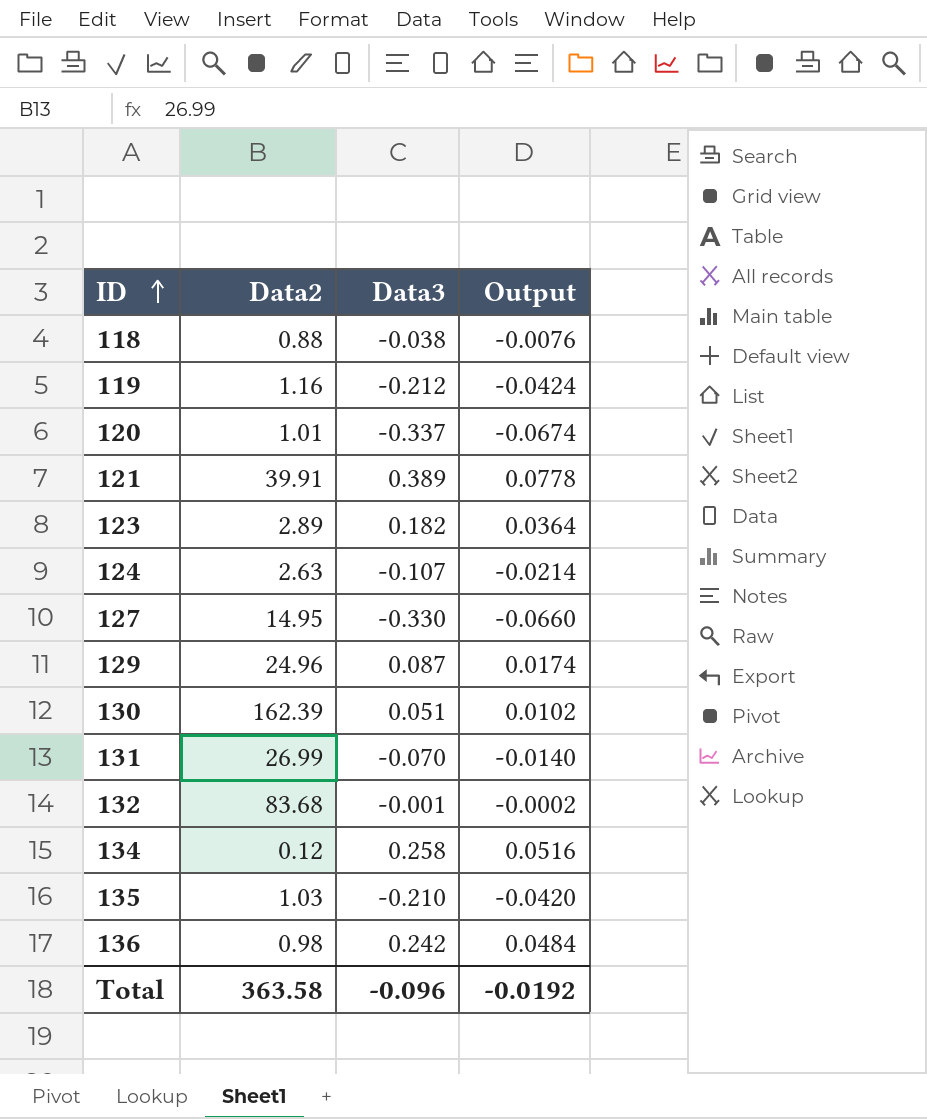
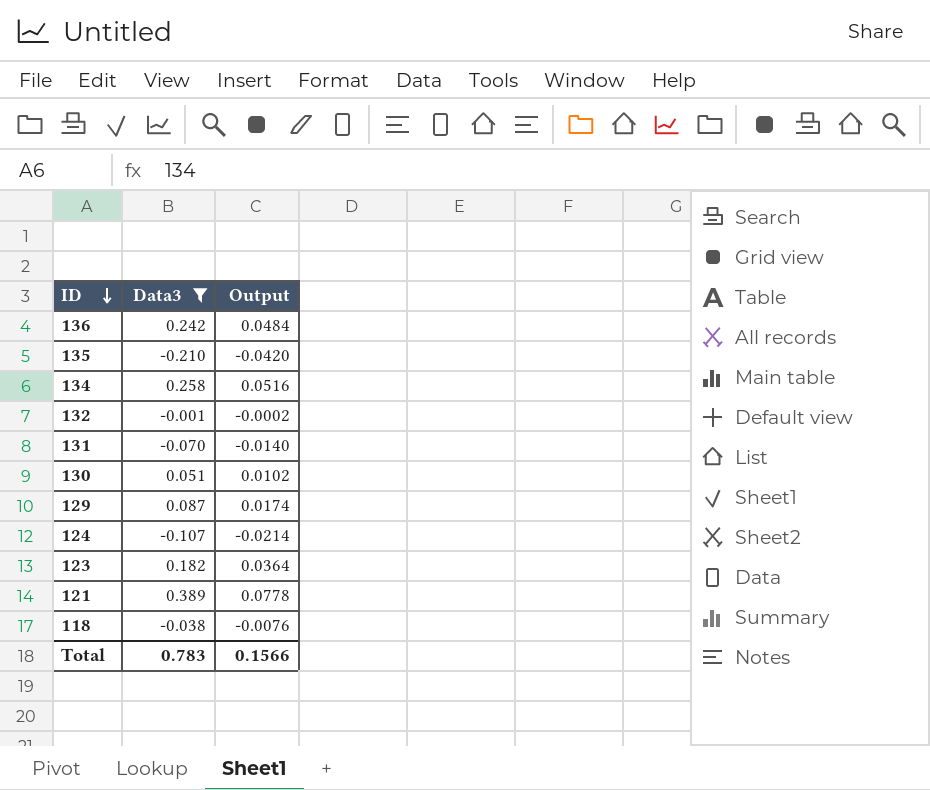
filter: none -> Data3 >= -0.210
row order: ID ascending -> ID descending
column Data2 | position: 2 -> none
Total | Data3: -0.096 -> 0.783
Total | Output: -0.0192 -> 0.1566

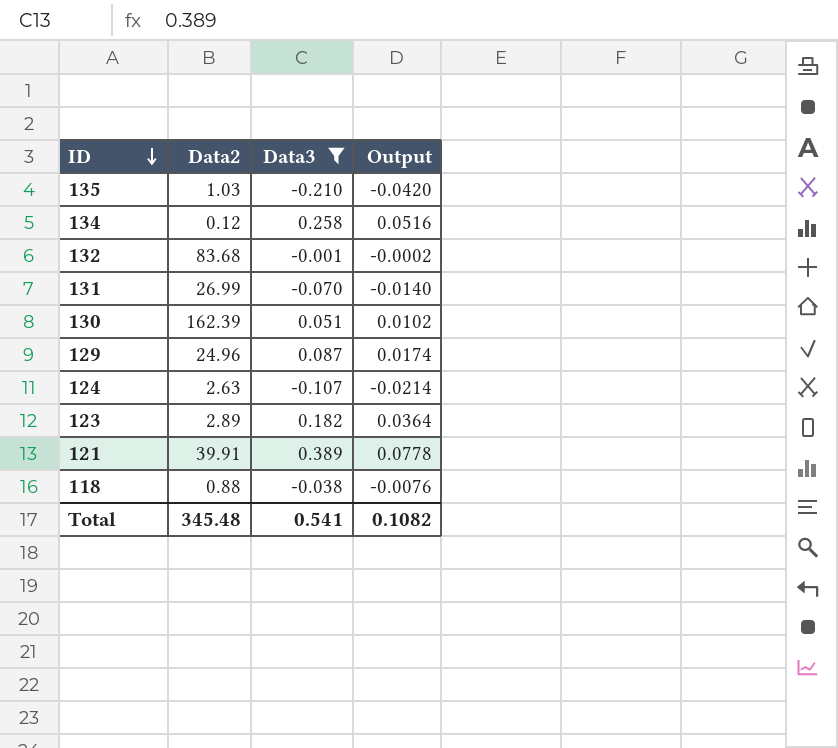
column Data2 | position: none -> 2
row 136: 0.242 | 0.0484 -> none
Total | Data3: 0.783 -> 0.541
Total | Output: 0.1566 -> 0.1082

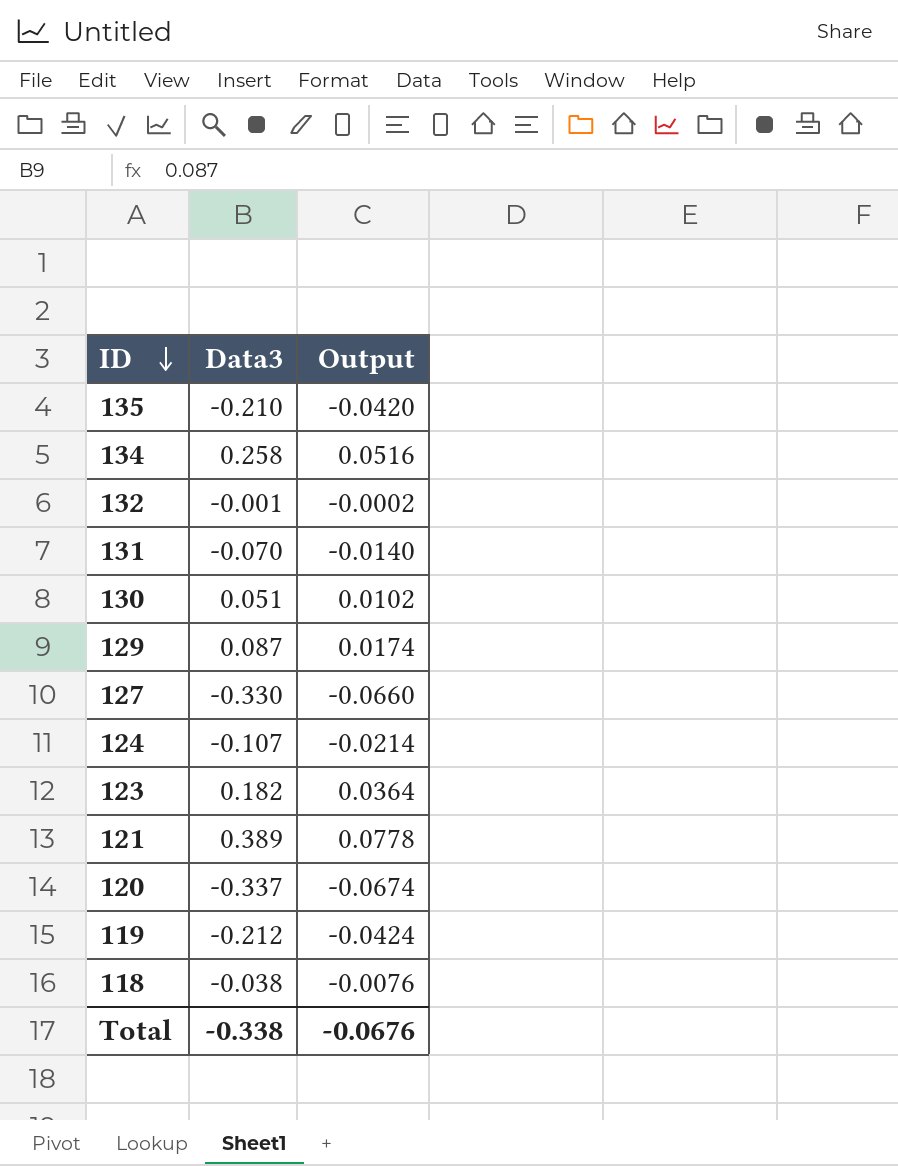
filter: Data3 >= -0.210 -> none
column Data2 | position: 2 -> none
Total | Data3: 0.541 -> -0.338
Total | Output: 0.1082 -> -0.0676

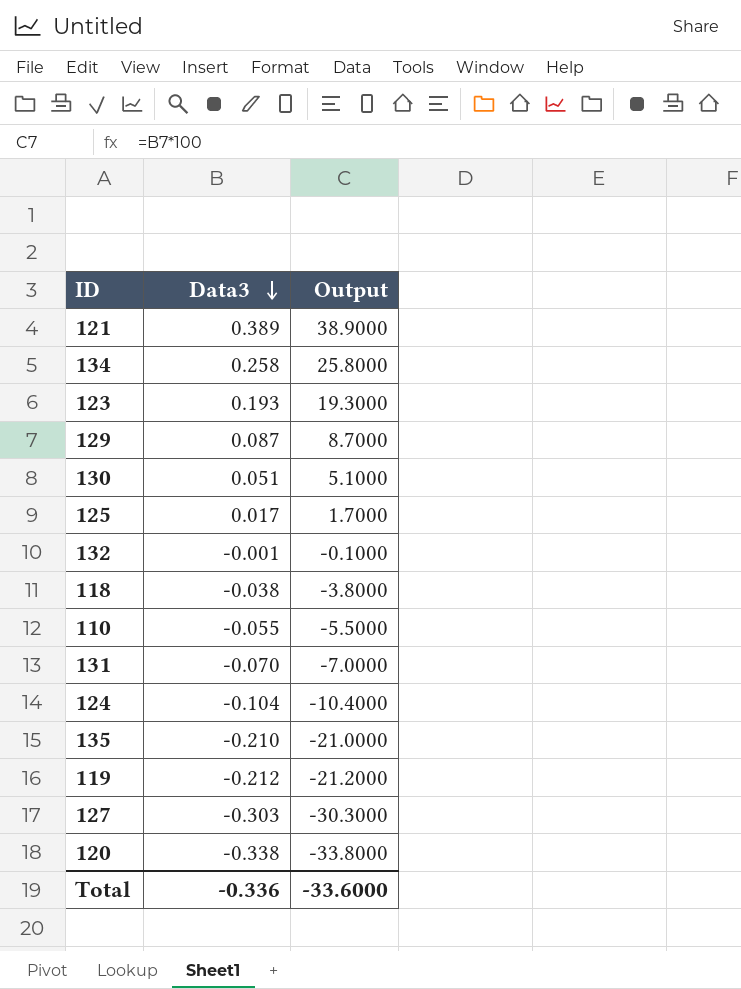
row order: ID descending -> Data3 descending
column Output | formula: [Data3] * 0.2 -> [Data3] * 100
123 | Data3: 0.182 -> 0.193
row 125: none -> 0.017 | 1.7000
row 110: none -> -0.055 | -5.5000
124 | Data3: -0.107 -> -0.104
127 | Data3: -0.330 -> -0.303
120 | Data3: -0.337 -> -0.338
Total | Data3: -0.338 -> -0.336
Total | Output: -0.0676 -> -33.6000

